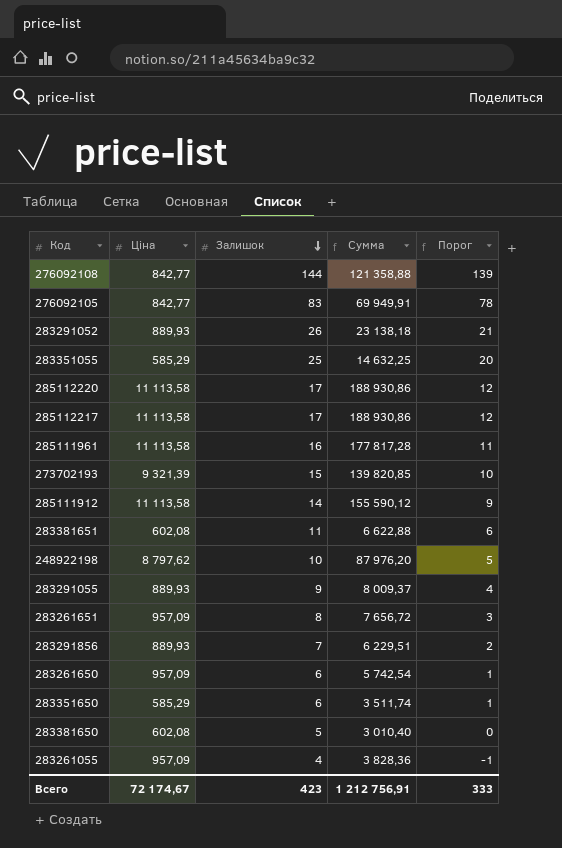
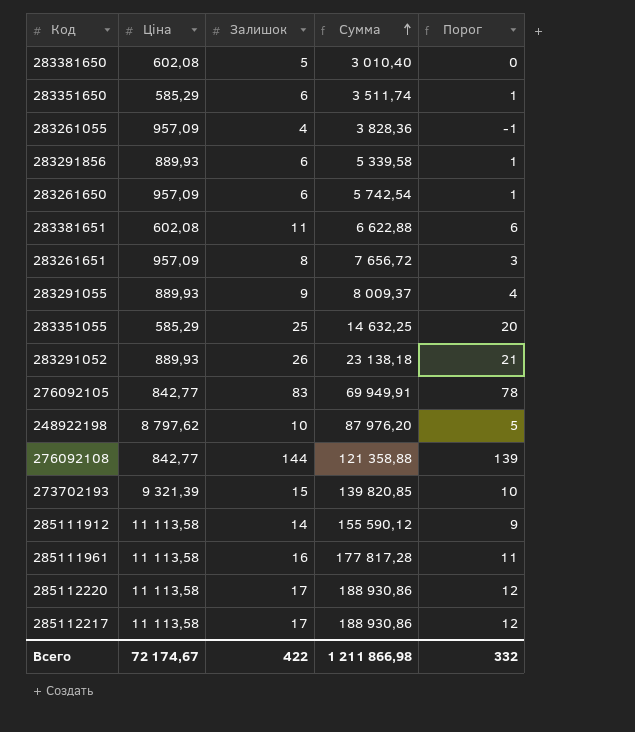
row order: Залишок descending -> Сумма ascending
283291856 | Залишок: 7 -> 6
283291856 | Сумма: 6 229,51 -> 5 339,58
283291856 | Порог: 2 -> 1
Всего | Залишок: 423 -> 422
Всего | Сумма: 1 212 756,91 -> 1 211 866,98
Всего | Порог: 333 -> 332

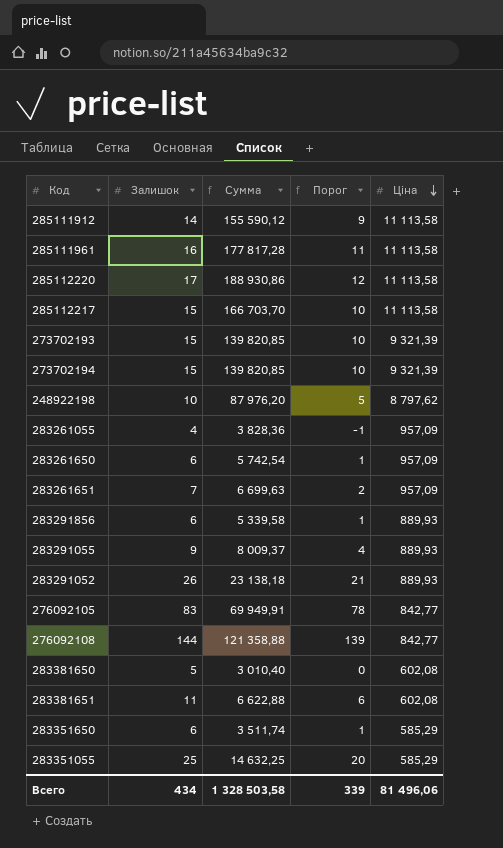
row order: Сумма ascending -> Ціна descending
column Ціна | position: 2 -> 5
285112217 | Залишок: 17 -> 15
285112217 | Сумма: 188 930,86 -> 166 703,70
285112217 | Порог: 12 -> 10
row 273702194: none -> 15 | 139 820,85 | 10 | 9 321,39
283261651 | Залишок: 8 -> 7
283261651 | Сумма: 7 656,72 -> 6 699,63
283261651 | Порог: 3 -> 2
Всего | Залишок: 422 -> 434
Всего | Сумма: 1 211 866,98 -> 1 328 503,58
Всего | Порог: 332 -> 339
Всего | Ціна: 72 174,67 -> 81 496,06

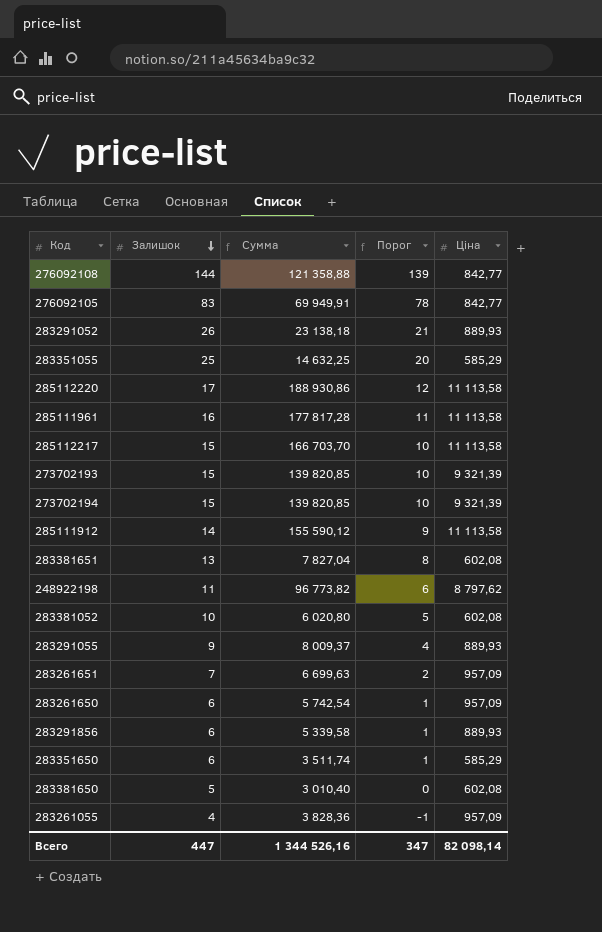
row order: Ціна descending -> Залишок descending
283381651 | Залишок: 11 -> 13
283381651 | Сумма: 6 622,88 -> 7 827,04
283381651 | Порог: 6 -> 8
248922198 | Залишок: 10 -> 11
248922198 | Сумма: 87 976,20 -> 96 773,82
248922198 | Порог: 5 -> 6
row 283381052: none -> 10 | 6 020,80 | 5 | 602,08
Всего | Залишок: 434 -> 447
Всего | Сумма: 1 328 503,58 -> 1 344 526,16
Всего | Порог: 339 -> 347
Всего | Ціна: 81 496,06 -> 82 098,14

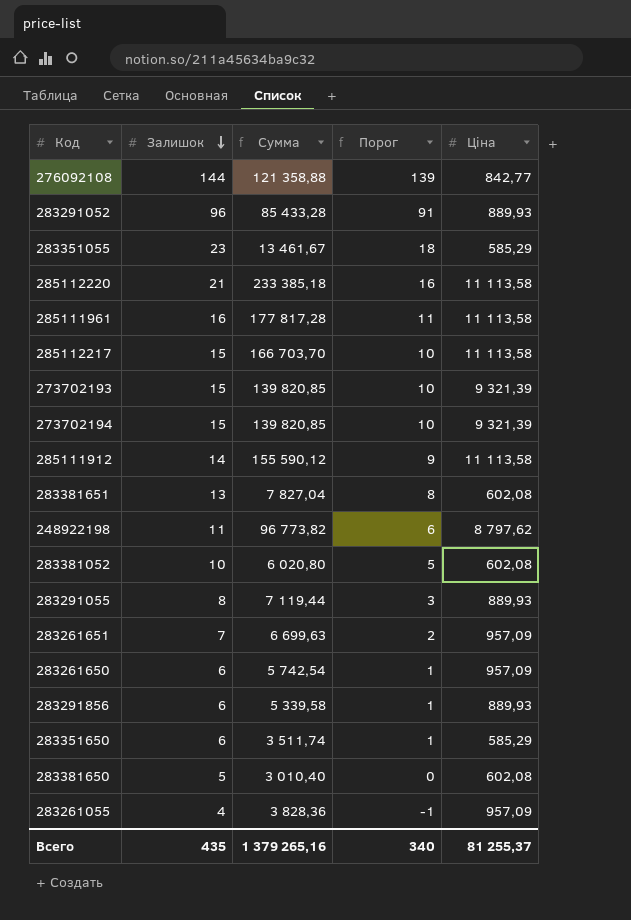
row 276092105: 83 | 69 949,91 | 78 | 842,77 -> none
283291052 | Залишок: 26 -> 96
283291052 | Сумма: 23 138,18 -> 85 433,28
283291052 | Порог: 21 -> 91
283351055 | Залишок: 25 -> 23
283351055 | Сумма: 14 632,25 -> 13 461,67
283351055 | Порог: 20 -> 18
285112220 | Залишок: 17 -> 21
285112220 | Сумма: 188 930,86 -> 233 385,18
285112220 | Порог: 12 -> 16
283291055 | Залишок: 9 -> 8
283291055 | Сумма: 8 009,37 -> 7 119,44
283291055 | Порог: 4 -> 3
Всего | Залишок: 447 -> 435
Всего | Сумма: 1 344 526,16 -> 1 379 265,16
Всего | Порог: 347 -> 340
Всего | Ціна: 82 098,14 -> 81 255,37

